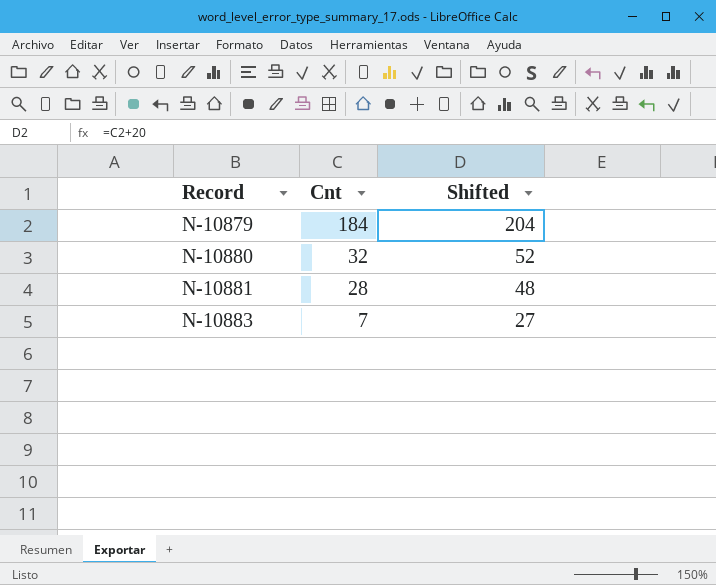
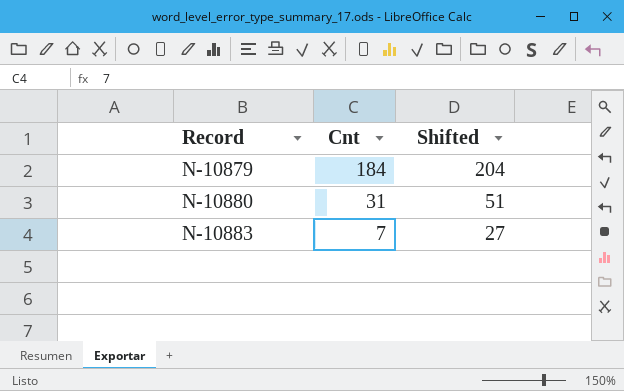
row N-10881: 28 | 48 -> none
N-10880 | Cnt: 32 -> 31
N-10880 | Shifted: 52 -> 51

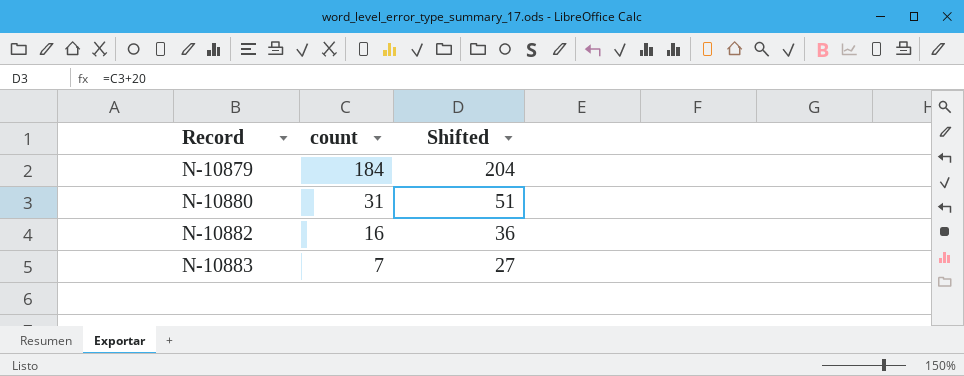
column name: Cnt -> count
row N-10882: none -> 16 | 36

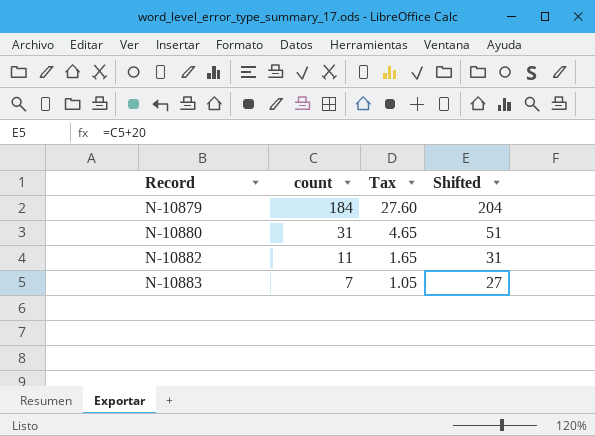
column Tax | formula: none -> [count] * 0.15
N-10882 | count: 16 -> 11
N-10882 | Shifted: 36 -> 31

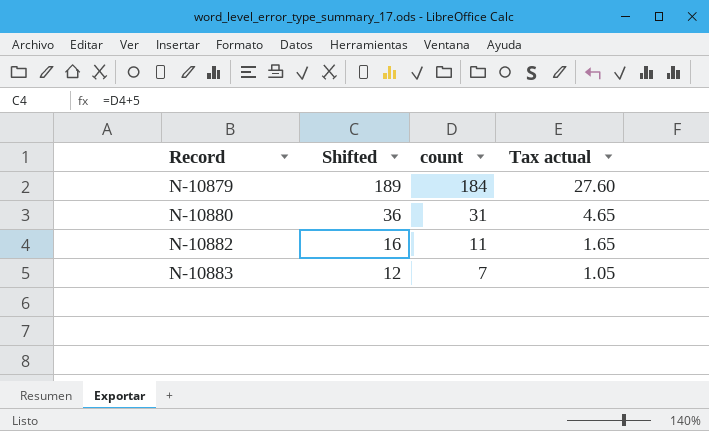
column Shifted | formula: [count] + 20 -> [count] + 5
column Shifted | position: 4 -> 2
column name: Tax -> Tax actual

